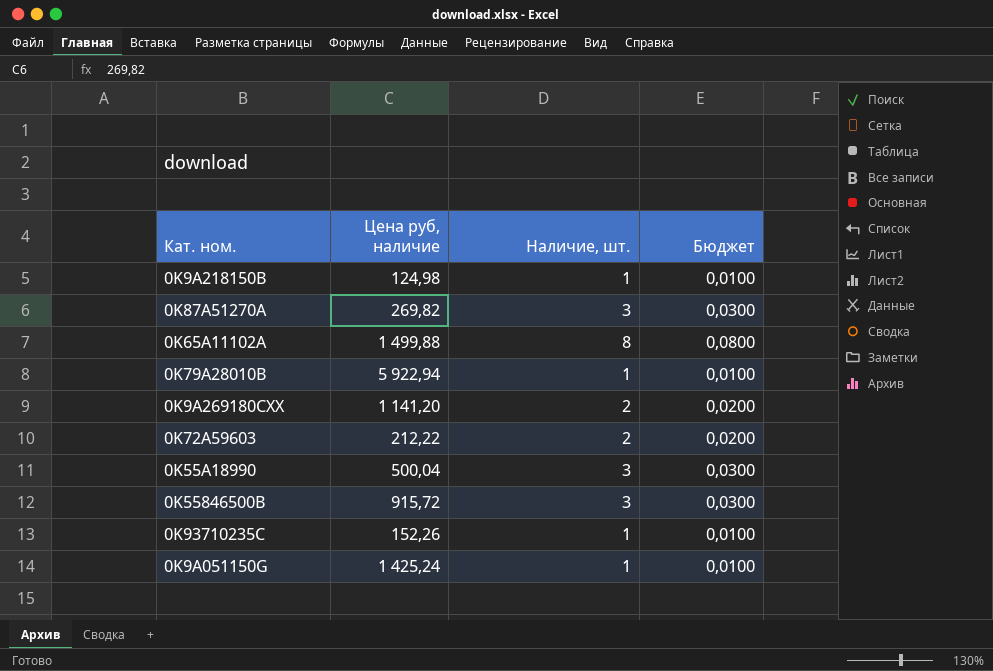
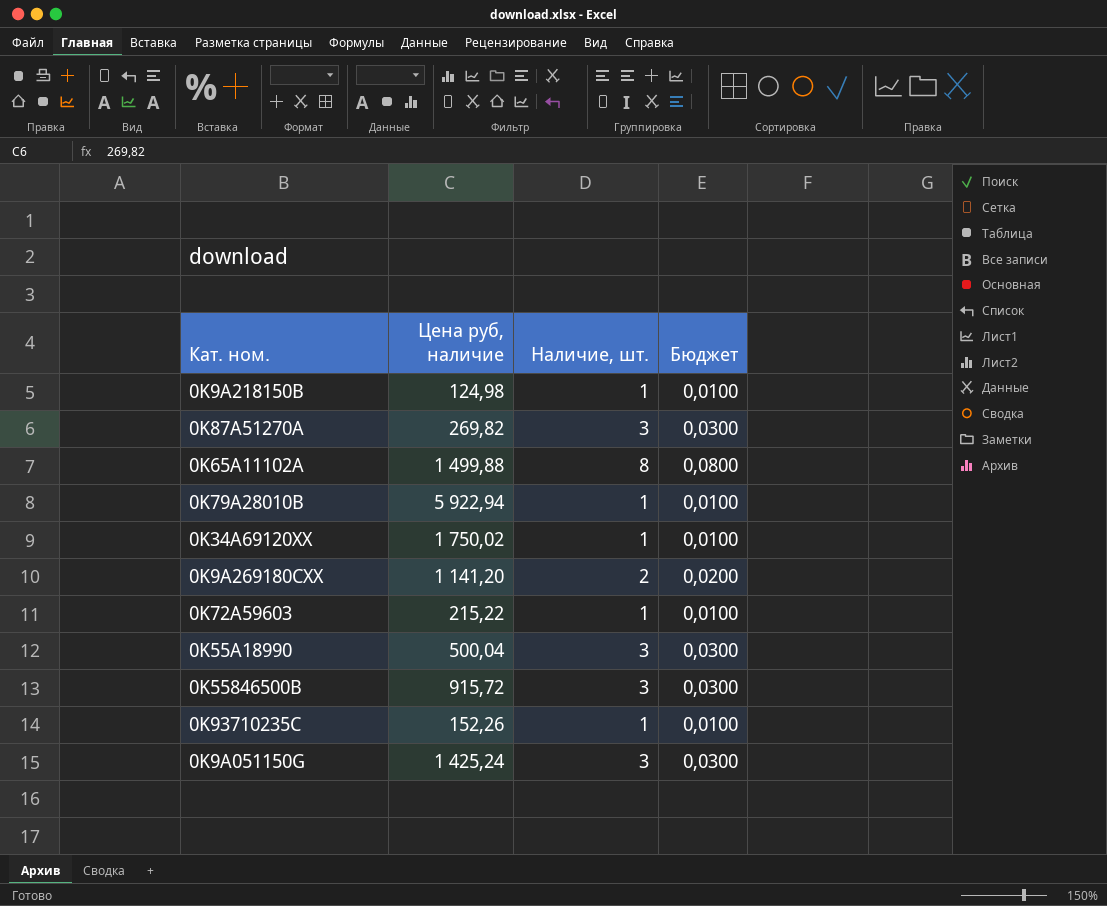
row 0K34A69120XX: none -> 1 750,02 | 1 | 0,0100
0K72A59603 | Цена руб, наличие: 212,22 -> 215,22
0K72A59603 | Наличие, шт.: 2 -> 1
0K72A59603 | Бюджет: 0,0200 -> 0,0100
0K9A051150G | Наличие, шт.: 1 -> 3
0K9A051150G | Бюджет: 0,0100 -> 0,0300

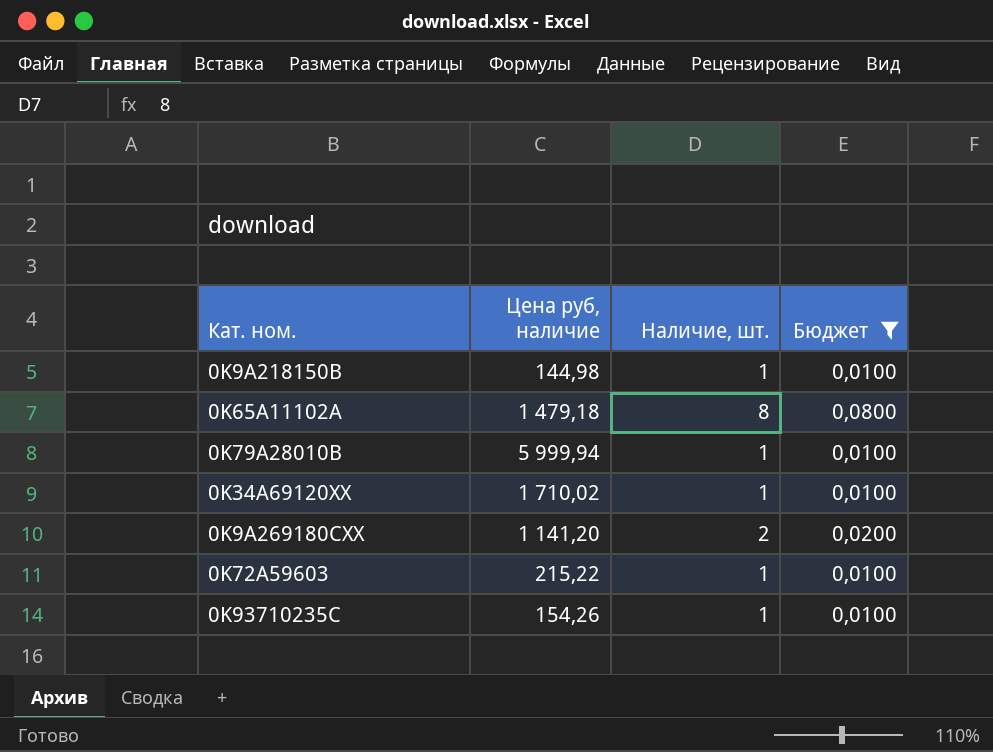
filter: none -> Бюджет != 0,0300
0K9A218150B | Цена руб, наличие: 124,98 -> 144,98
0K65A11102A | Цена руб, наличие: 1 499,88 -> 1 479,18
0K79A28010B | Цена руб, наличие: 5 922,94 -> 5 999,94
0K34A69120XX | Цена руб, наличие: 1 750,02 -> 1 710,02
0K93710235C | Цена руб, наличие: 152,26 -> 154,26

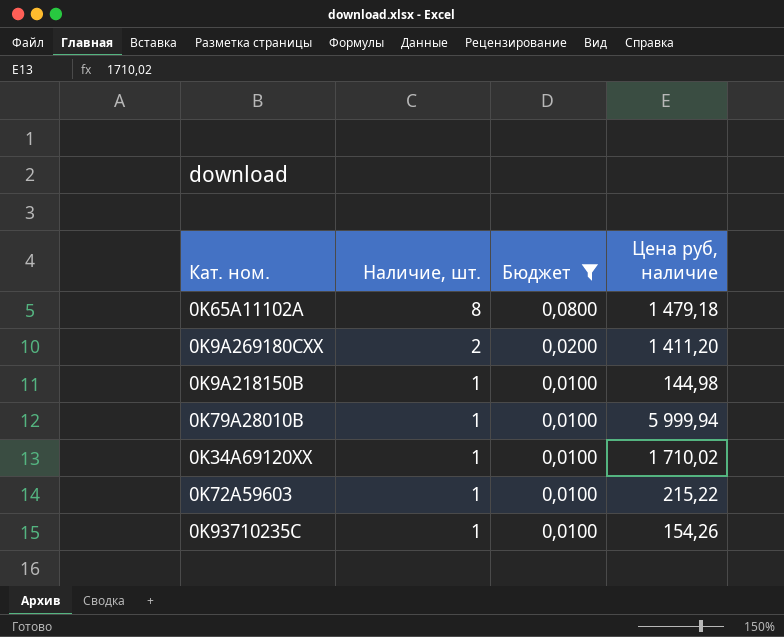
row order: none -> Наличие, шт. descending
column Цена руб, наличие | position: 2 -> 4
0K9A269180CXX | Цена руб, наличие: 1 141,20 -> 1 411,20

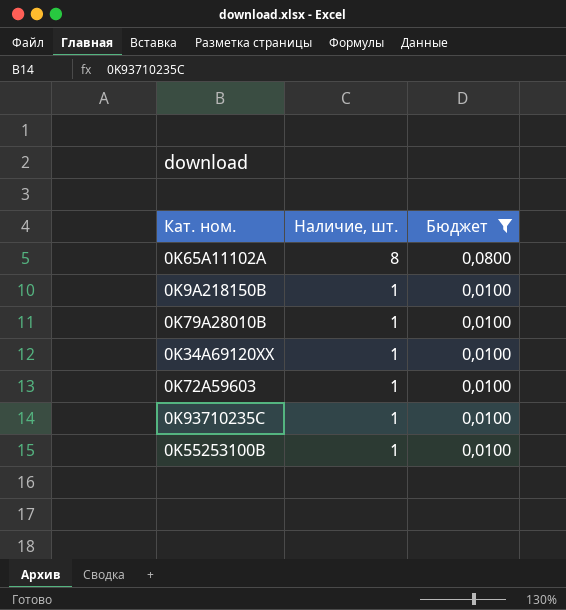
column Цена руб, наличие | position: 4 -> none
row 0K9A269180CXX: 2 | 0,0200 | 1 411,20 -> none
row 0K55253100B: none -> 1 | 0,0100

